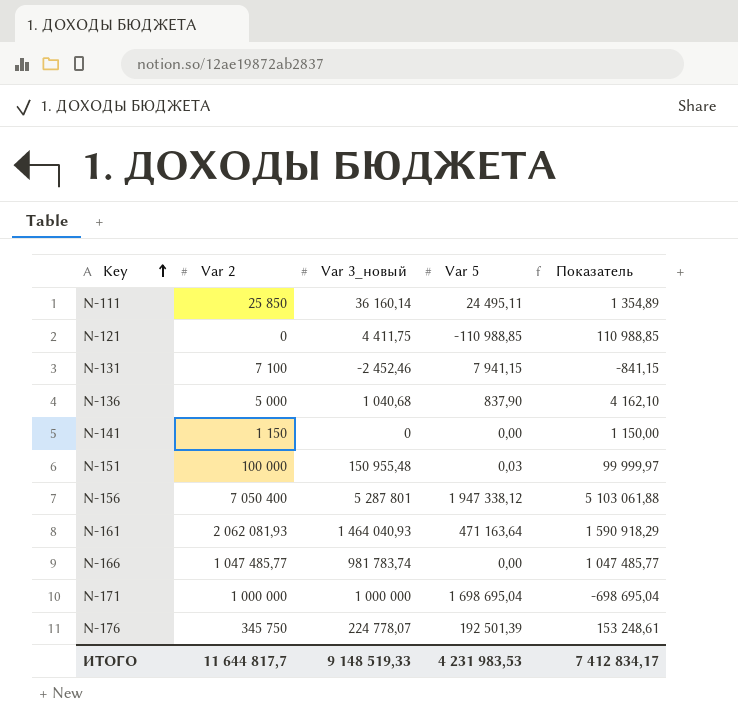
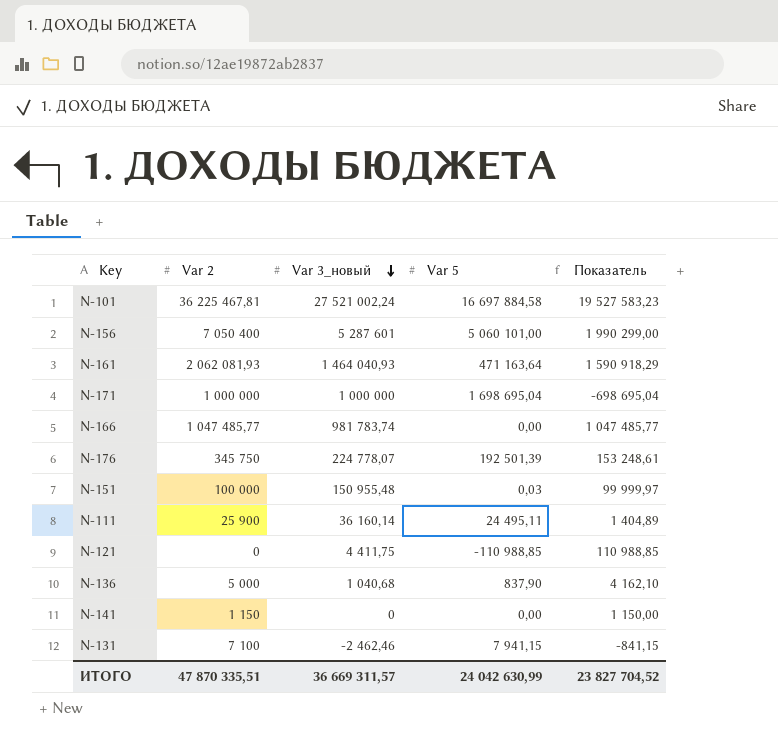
row order: Key ascending -> Var 3_новый descending
row N-101: none -> 36 225 467,81 | 27 521 002,24 | 16 697 884,58 | 19 527 583,23
N-156 | Var 3_новый: 5 287 801 -> 5 287 601
N-156 | Var 5: 1 947 338,12 -> 5 060 101,00
N-156 | Показатель: 5 103 061,88 -> 1 990 299,00
N-111 | Var 2: 25 850 -> 25 900
N-111 | Показатель: 1 354,89 -> 1 404,89
N-131 | Var 3_новый: -2 452,46 -> -2 462,46
ИТОГО | Var 2: 11 644 817,7 -> 47 870 335,51
ИТОГО | Var 3_новый: 9 148 519,33 -> 36 669 311,57
ИТОГО | Var 5: 4 231 983,53 -> 24 042 630,99
ИТОГО | Показатель: 7 412 834,17 -> 23 827 704,52

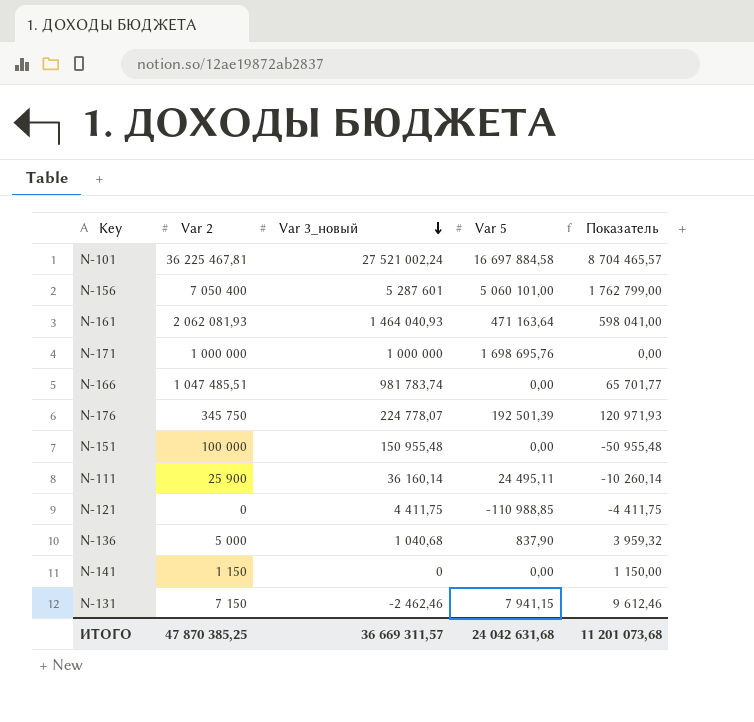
column Показатель | formula: [Var 2] - [Var 5] -> [Var 2] - [Var 3_новый]
N-171 | Var 5: 1 698 695,04 -> 1 698 695,76
N-166 | Var 2: 1 047 485,77 -> 1 047 485,51
N-151 | Var 5: 0,03 -> 0,00
N-131 | Var 2: 7 100 -> 7 150
ИТОГО | Var 2: 47 870 335,51 -> 47 870 385,25
ИТОГО | Var 5: 24 042 630,99 -> 24 042 631,68
ИТОГО | Показатель: 23 827 704,52 -> 11 201 073,68

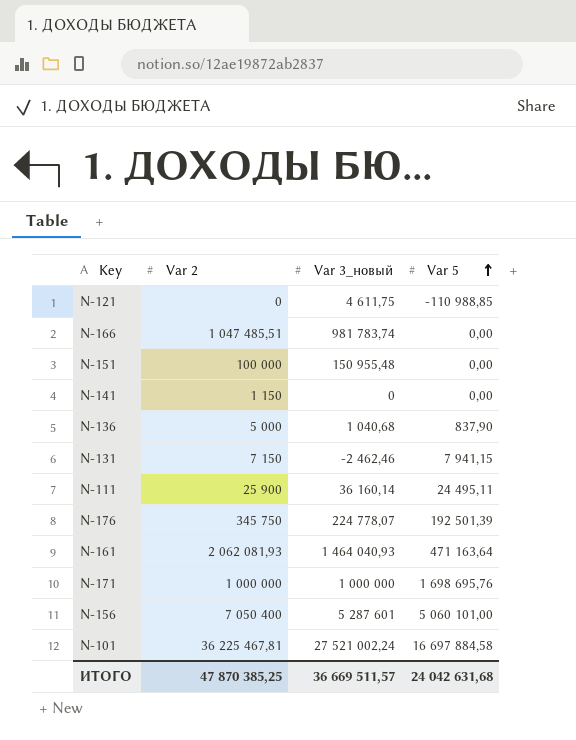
row order: Var 3_новый descending -> Var 5 ascending
column Показатель | formula: [Var 2] - [Var 3_новый] -> none
N-121 | Var 3_новый: 4 411,75 -> 4 611,75
ИТОГО | Var 3_новый: 36 669 311,57 -> 36 669 511,57

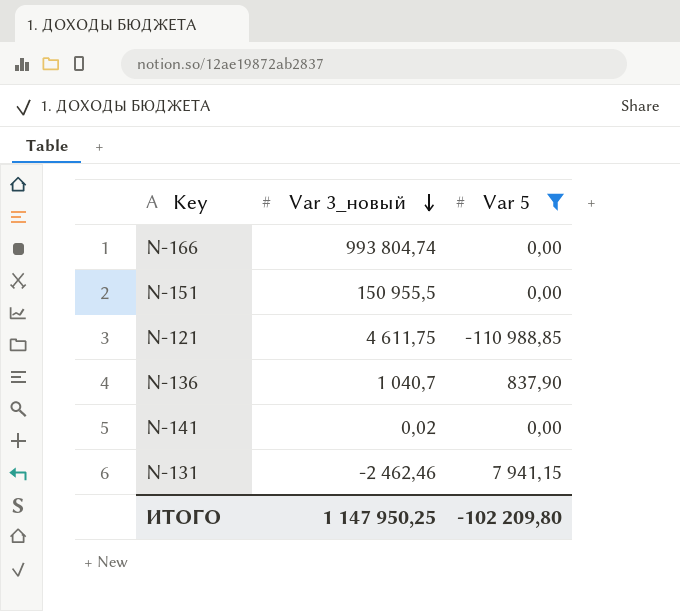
filter: none -> Var 5 <= 7 941,15
row order: Var 5 ascending -> Var 3_новый descending
column Var 2 | position: 2 -> none
N-166 | Var 3_новый: 981 783,74 -> 993 804,74
N-151 | Var 3_новый: 150 955,48 -> 150 955,5
N-136 | Var 3_новый: 1 040,68 -> 1 040,7
N-141 | Var 3_новый: 0 -> 0,02
ИТОГО | Var 3_новый: 36 669 511,57 -> 1 147 950,25
ИТОГО | Var 5: 24 042 631,68 -> -102 209,80

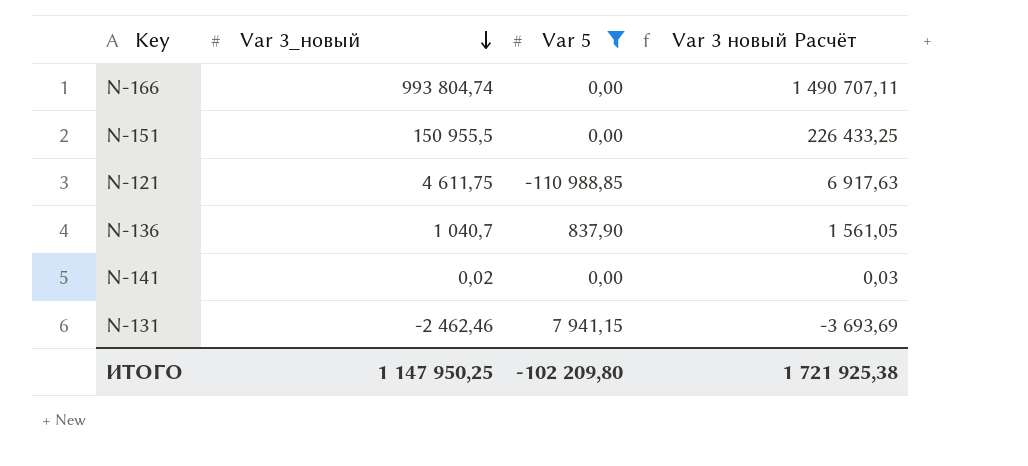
column Var 3 новый Расчёт | formula: none -> [Var 3_новый] * 1,5

